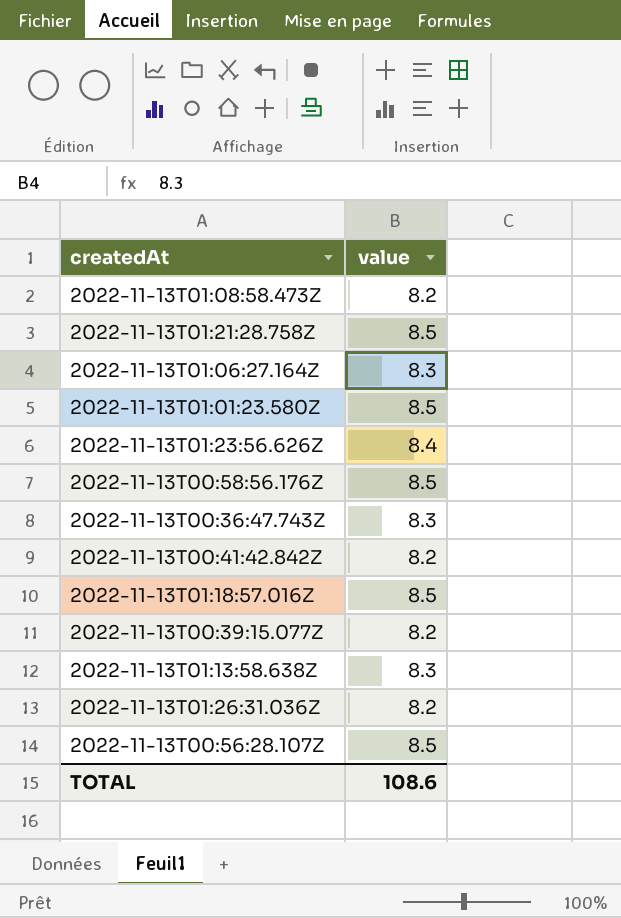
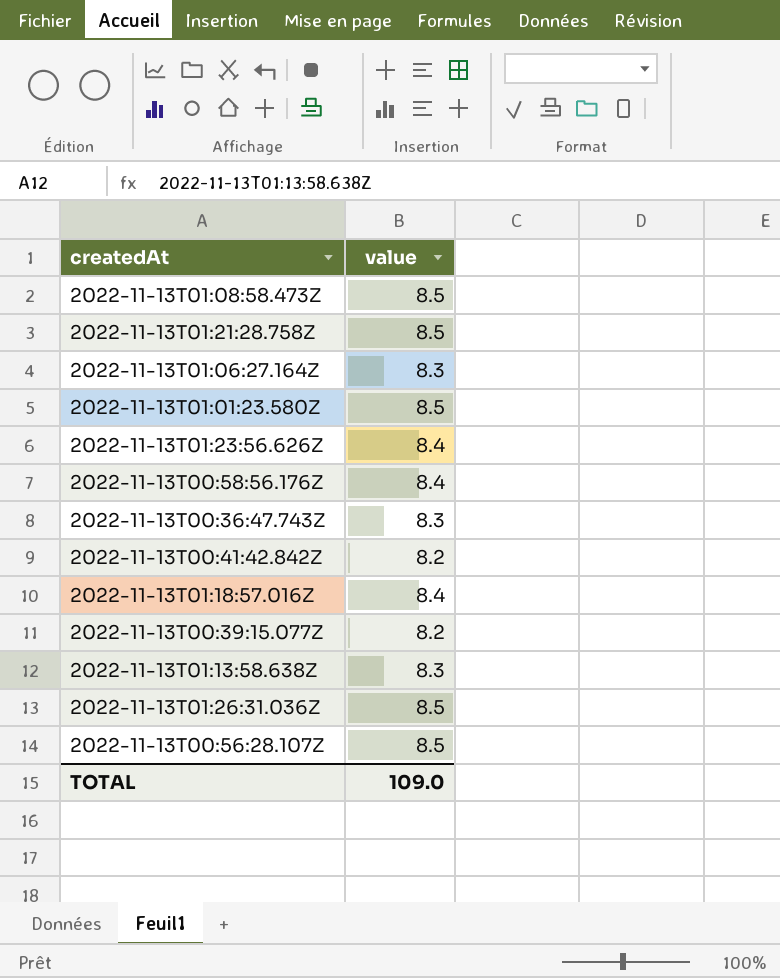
2022-11-13T01:08:58.473Z | value: 8.2 -> 8.5
2022-11-13T00:58:56.176Z | value: 8.5 -> 8.4
2022-11-13T01:18:57.016Z | value: 8.5 -> 8.4
2022-11-13T01:26:31.036Z | value: 8.2 -> 8.5
TOTAL | value: 108.6 -> 109.0

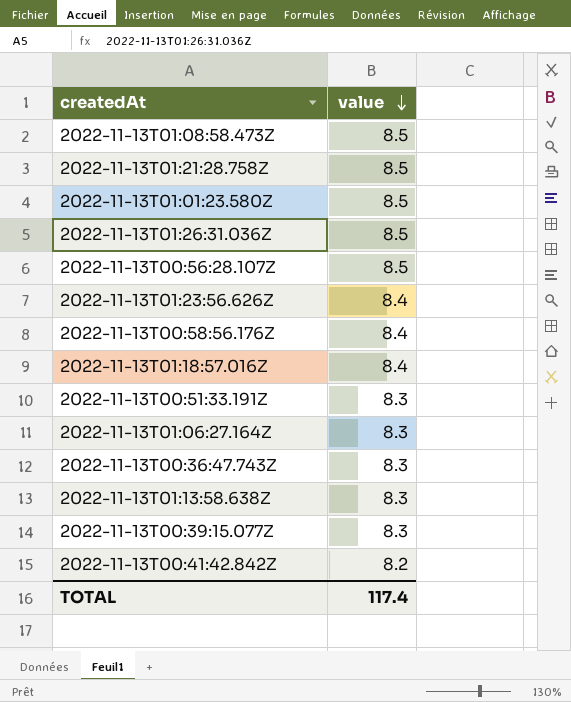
row order: none -> value descending
row 2022-11-13T00:51:33.191Z: none -> 8.3
2022-11-13T00:39:15.077Z | value: 8.2 -> 8.3
TOTAL | value: 109.0 -> 117.4

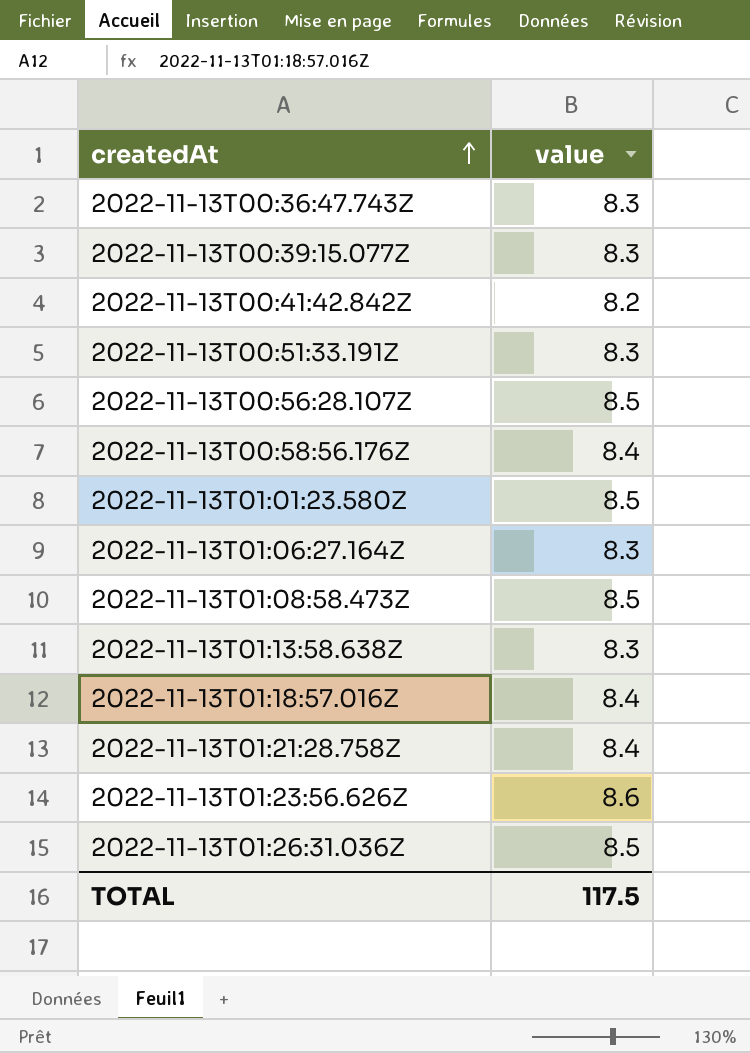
row order: value descending -> createdAt ascending
2022-11-13T01:21:28.758Z | value: 8.5 -> 8.4
2022-11-13T01:23:56.626Z | value: 8.4 -> 8.6
TOTAL | value: 117.4 -> 117.5

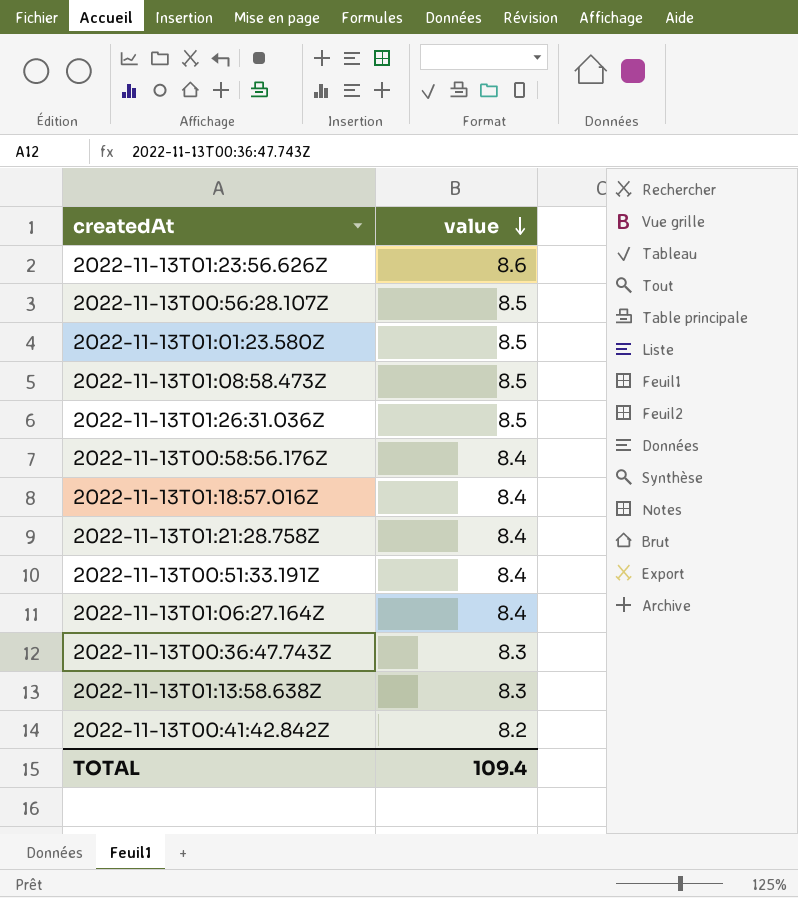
row order: createdAt ascending -> value descending
row 2022-11-13T00:39:15.077Z: 8.3 -> none
2022-11-13T00:51:33.191Z | value: 8.3 -> 8.4
2022-11-13T01:06:27.164Z | value: 8.3 -> 8.4
TOTAL | value: 117.5 -> 109.4

